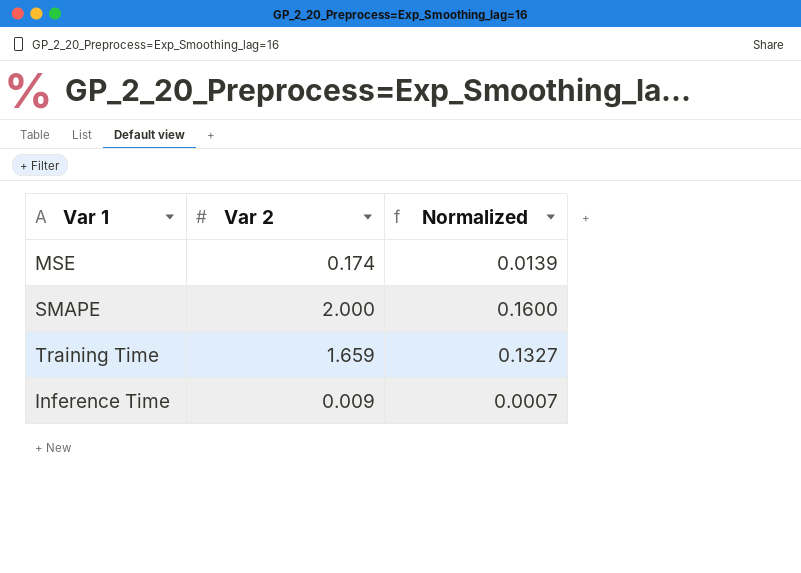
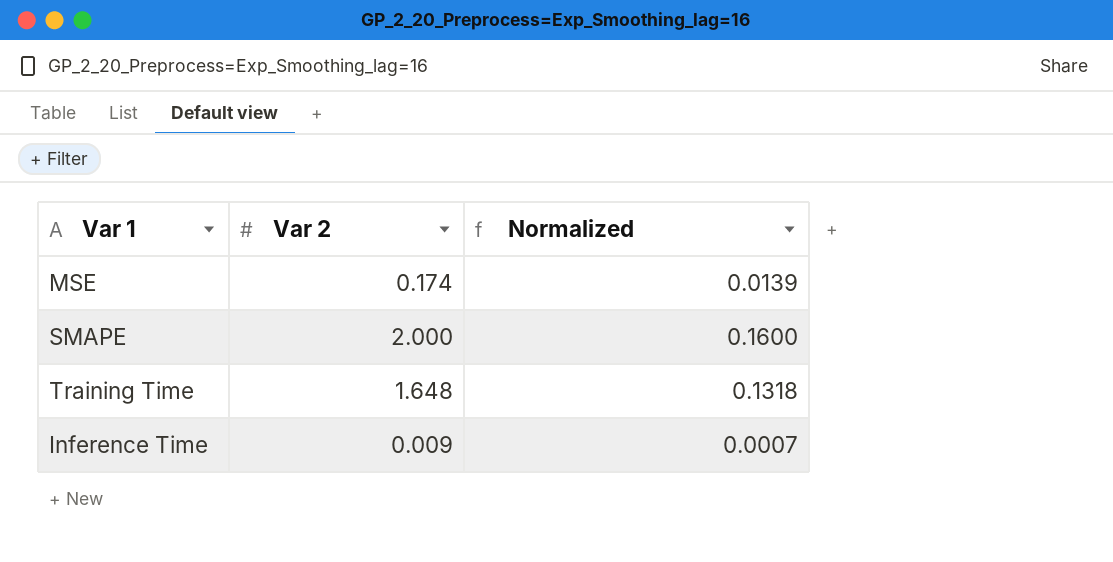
Training Time | Var 2: 1.659 -> 1.648
Training Time | Normalized: 0.1327 -> 0.1318

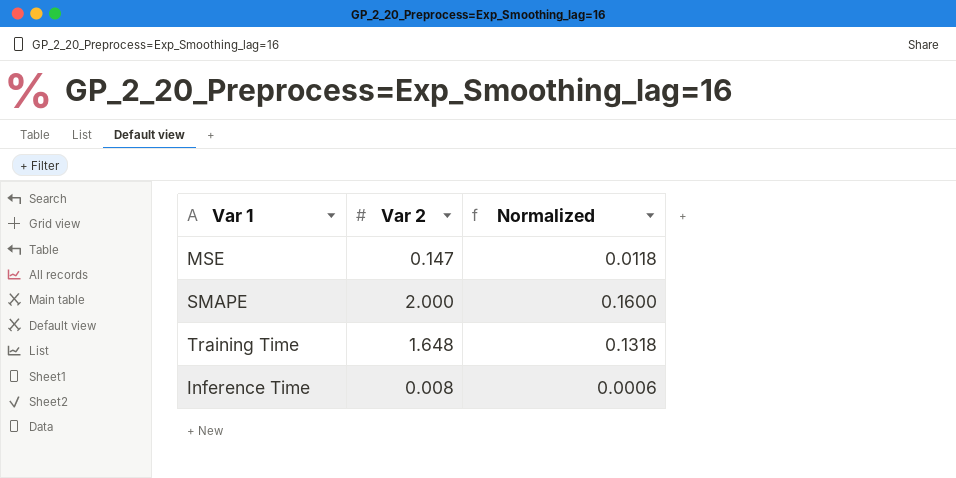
MSE | Var 2: 0.174 -> 0.147
MSE | Normalized: 0.0139 -> 0.0118
Inference Time | Var 2: 0.009 -> 0.008
Inference Time | Normalized: 0.0007 -> 0.0006

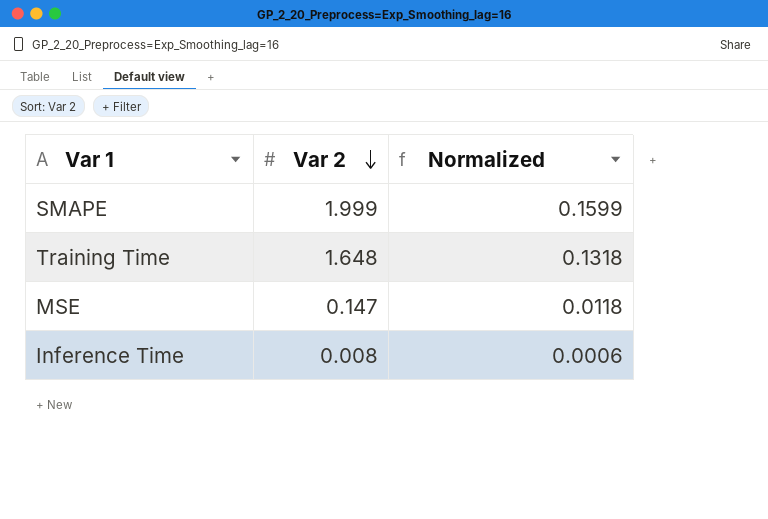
row order: none -> Var 2 descending
SMAPE | Var 2: 2.000 -> 1.999
SMAPE | Normalized: 0.1600 -> 0.1599

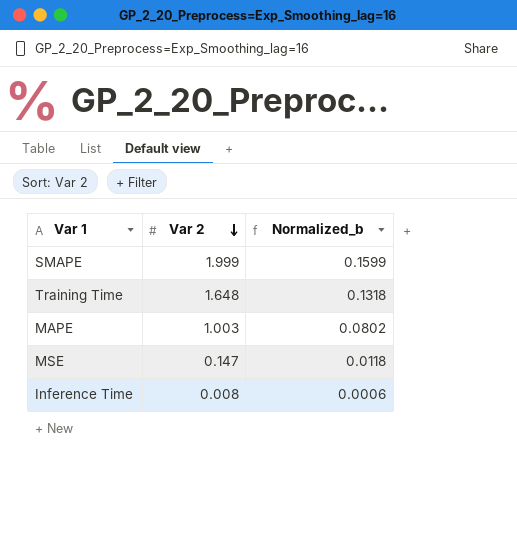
column name: Normalized -> Normalized_b
row MAPE: none -> 1.003 | 0.0802

